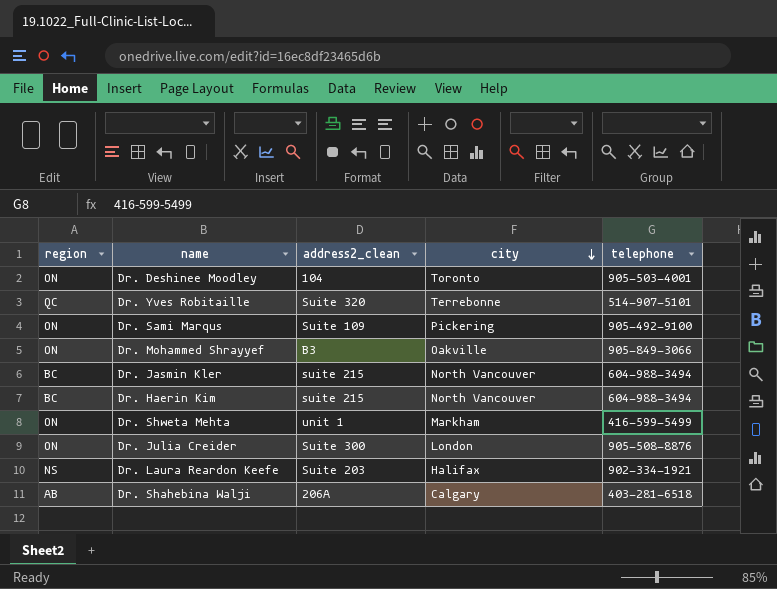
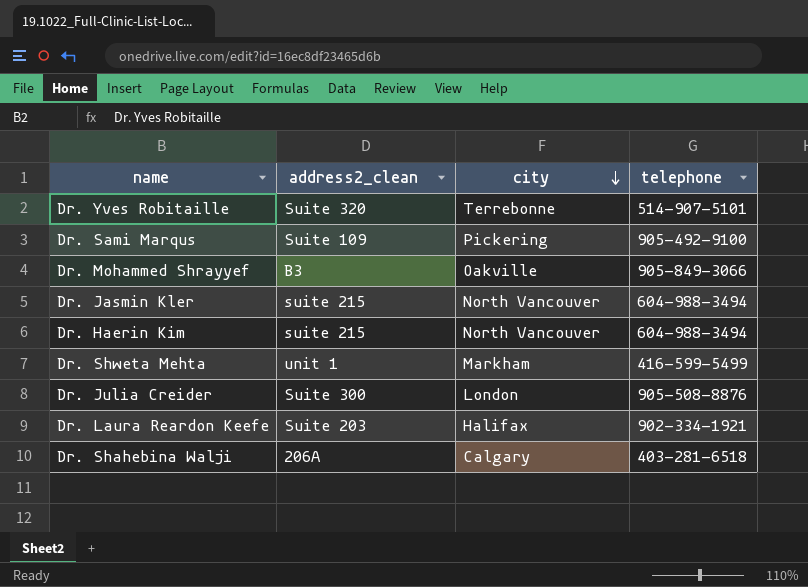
column region | position: 1 -> none
row Dr. Deshinee Moodley: ON | 104 | Toronto | 905-503-4001 -> none

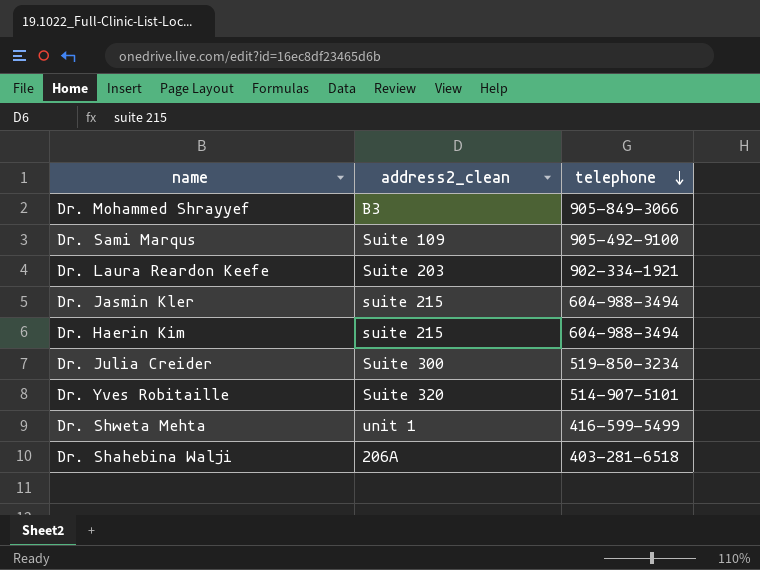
row order: city descending -> telephone descending
column city | position: 3 -> none
Dr. Julia Creider | telephone: 905-508-8876 -> 519-850-3234

